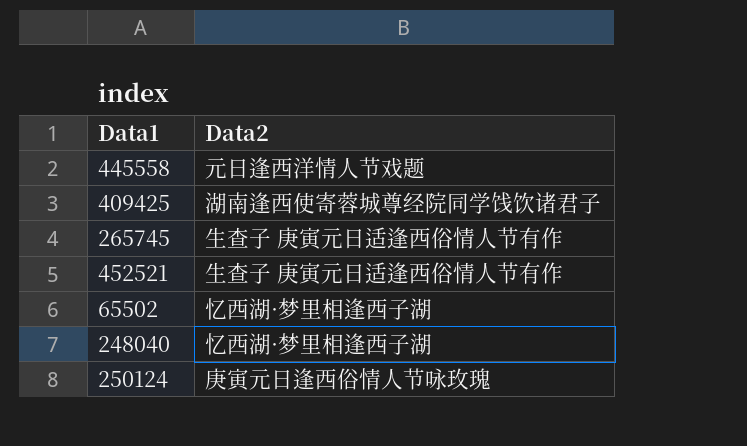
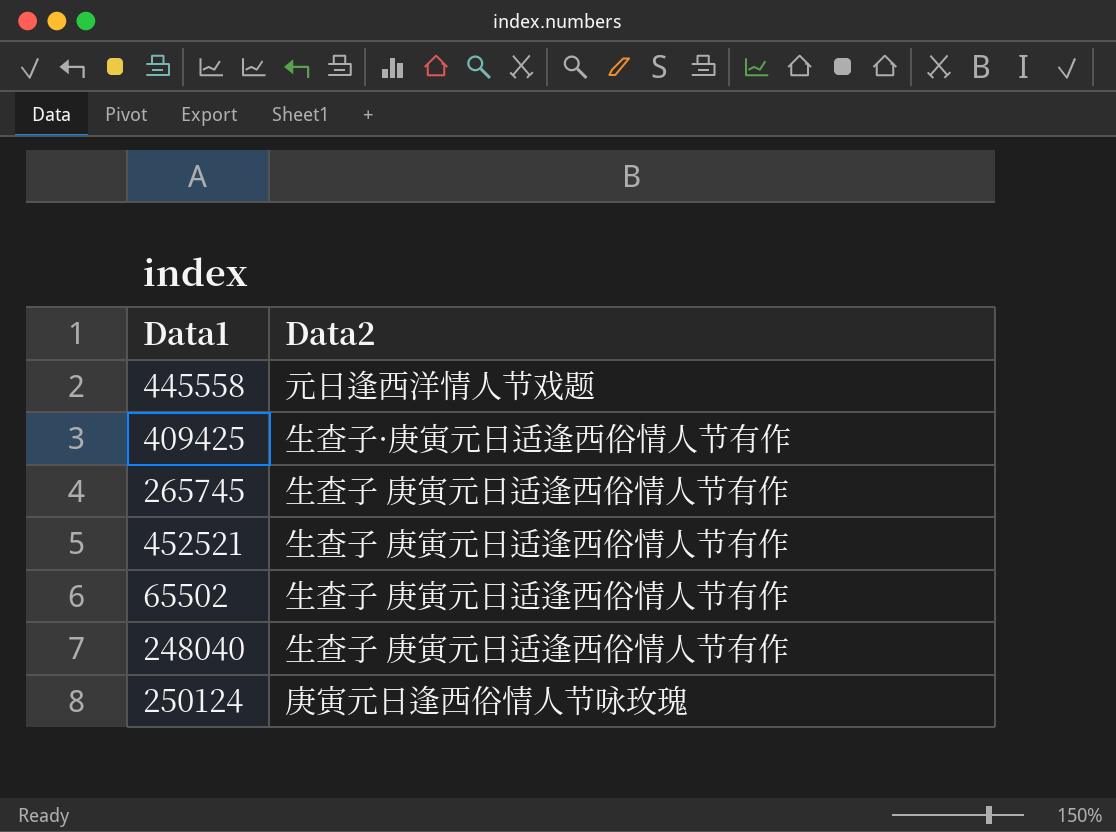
409425 | Data2: 湖南逢西使寄蓉城尊经院同学饯饮诸君子 -> 生查子·庚寅元日适逢西俗情人节有作
65502 | Data2: 忆西湖·梦里相逢西子湖 -> 生查子 庚寅元日适逢西俗情人节有作
248040 | Data2: 忆西湖·梦里相逢西子湖 -> 生查子 庚寅元日适逢西俗情人节有作

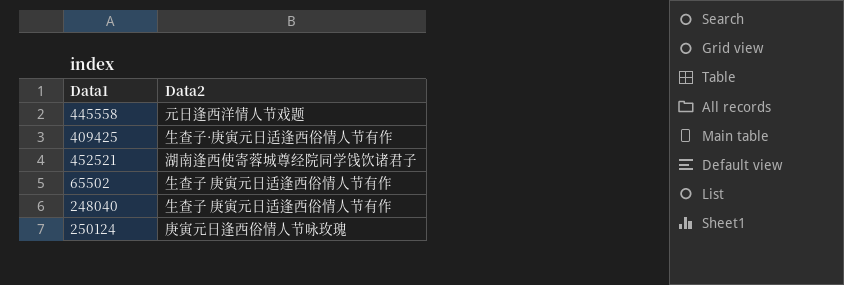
row 265745: 生查子 庚寅元日适逢西俗情人节有作 -> none
452521 | Data2: 生查子 庚寅元日适逢西俗情人节有作 -> 湖南逢西使寄蓉城尊经院同学饯饮诸君子

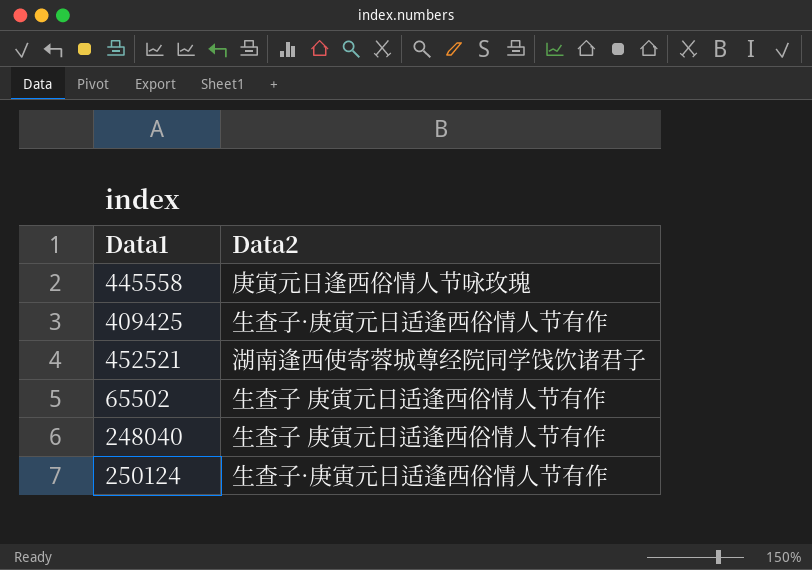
445558 | Data2: 元日逢西洋情人节戏题 -> 庚寅元日逢西俗情人节咏玫瑰
250124 | Data2: 庚寅元日逢西俗情人节咏玫瑰 -> 生查子·庚寅元日适逢西俗情人节有作

